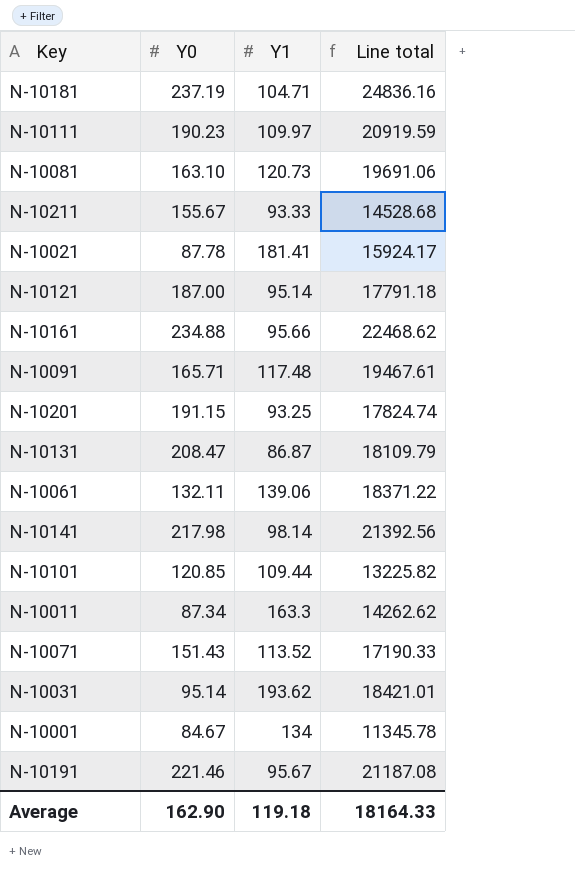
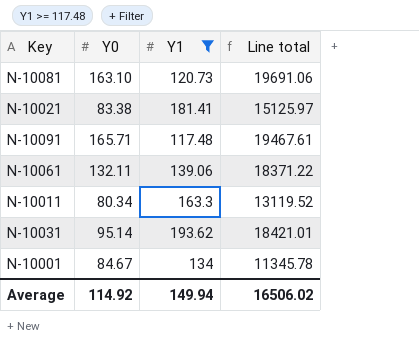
filter: none -> Y1 >= 117.48
N-10021 | Y0: 87.78 -> 83.38
N-10021 | Line total: 15924.17 -> 15125.97
N-10011 | Y0: 87.34 -> 80.34
N-10011 | Line total: 14262.62 -> 13119.52
Average | Y0: 162.90 -> 114.92
Average | Y1: 119.18 -> 149.94
Average | Line total: 18164.33 -> 16506.02

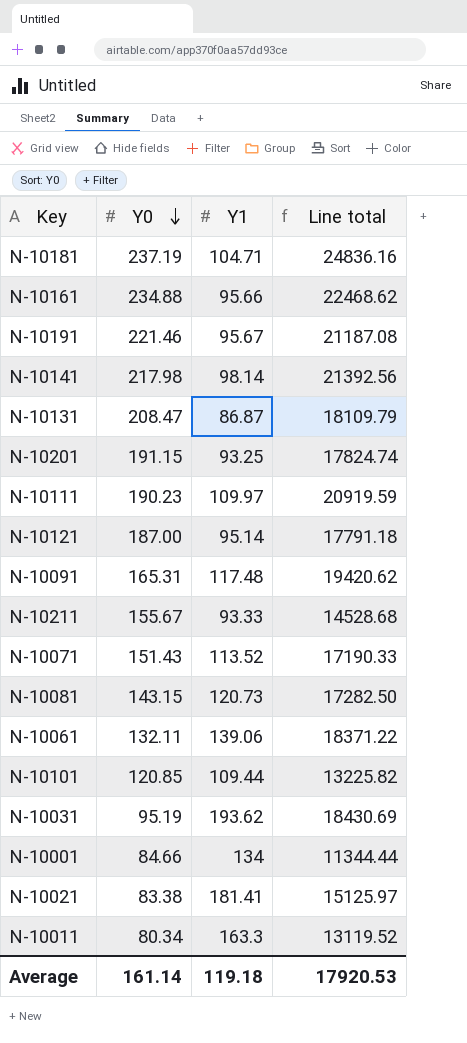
filter: Y1 >= 117.48 -> none
row order: none -> Y0 descending
N-10091 | Y0: 165.71 -> 165.31
N-10091 | Line total: 19467.61 -> 19420.62
N-10081 | Y0: 163.10 -> 143.15
N-10081 | Line total: 19691.06 -> 17282.50
N-10031 | Y0: 95.14 -> 95.19
N-10031 | Line total: 18421.01 -> 18430.69
N-10001 | Y0: 84.67 -> 84.66
N-10001 | Line total: 11345.78 -> 11344.44
Average | Y0: 114.92 -> 161.14
Average | Y1: 149.94 -> 119.18
Average | Line total: 16506.02 -> 17920.53

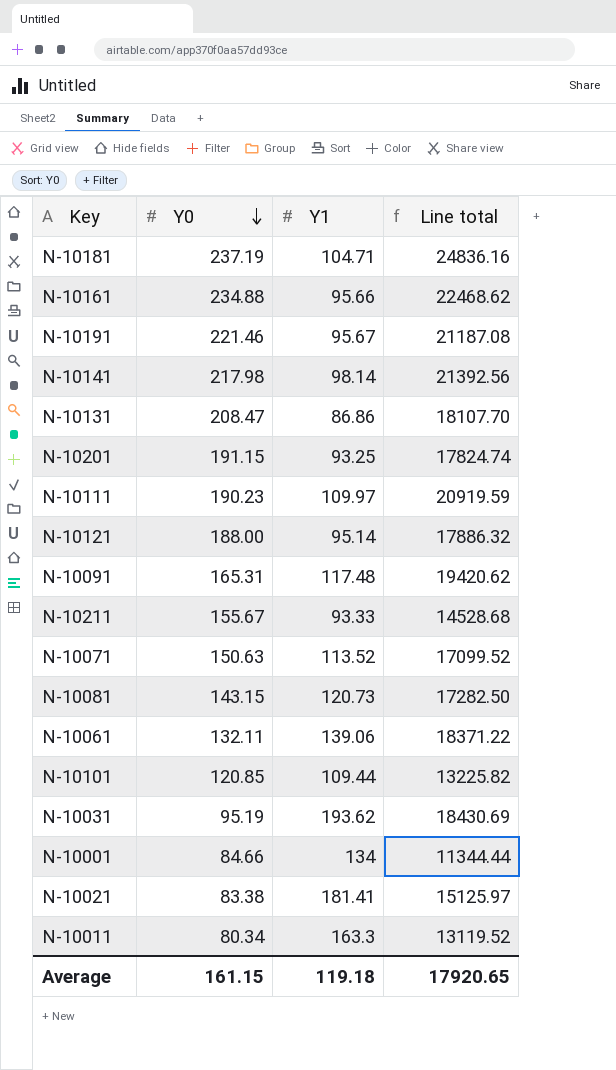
N-10131 | Y1: 86.87 -> 86.86
N-10131 | Line total: 18109.79 -> 18107.70
N-10121 | Y0: 187.00 -> 188.00
N-10121 | Line total: 17791.18 -> 17886.32
N-10071 | Y0: 151.43 -> 150.63
N-10071 | Line total: 17190.33 -> 17099.52
Average | Y0: 161.14 -> 161.15
Average | Line total: 17920.53 -> 17920.65

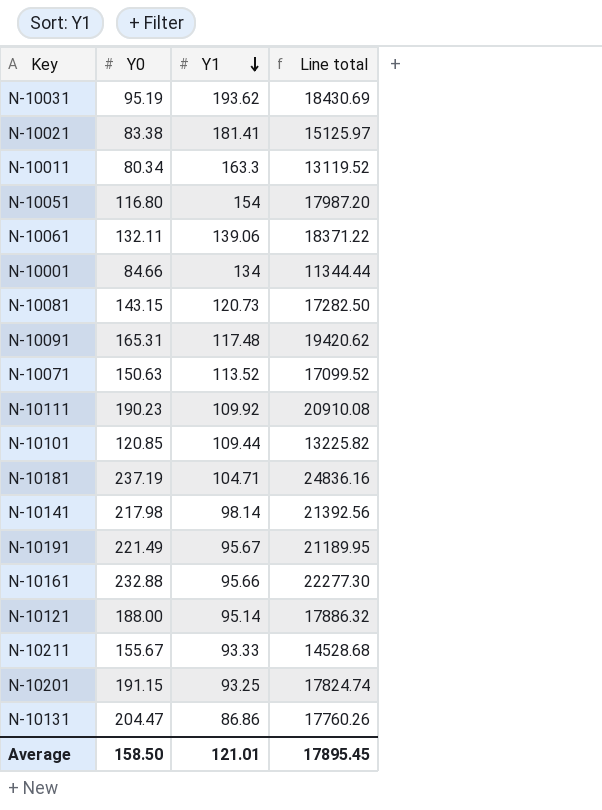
row order: Y0 descending -> Y1 descending
row N-10051: none -> 116.80 | 154 | 17987.20
N-10111 | Y1: 109.97 -> 109.92
N-10111 | Line total: 20919.59 -> 20910.08
N-10191 | Y0: 221.46 -> 221.49
N-10191 | Line total: 21187.08 -> 21189.95
N-10161 | Y0: 234.88 -> 232.88
N-10161 | Line total: 22468.62 -> 22277.30
N-10131 | Y0: 208.47 -> 204.47
N-10131 | Line total: 18107.70 -> 17760.26
Average | Y0: 161.15 -> 158.50
Average | Y1: 119.18 -> 121.01
Average | Line total: 17920.65 -> 17895.45

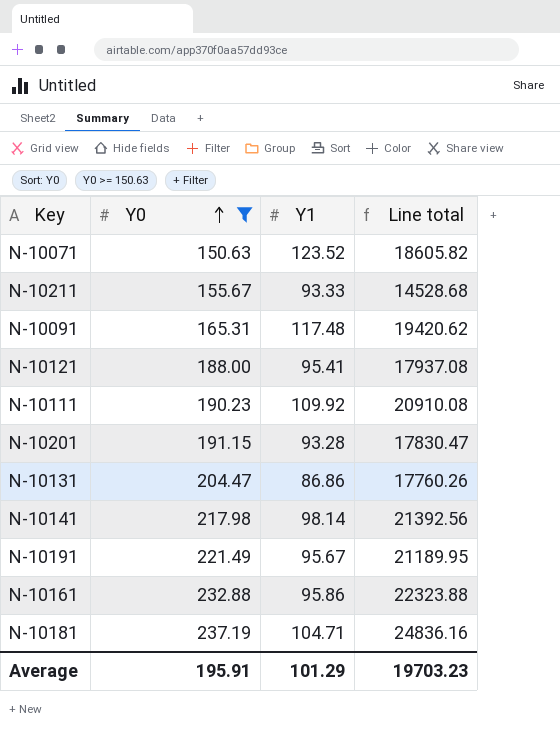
filter: none -> Y0 >= 150.63
row order: Y1 descending -> Y0 ascending
N-10071 | Y1: 113.52 -> 123.52
N-10071 | Line total: 17099.52 -> 18605.82
N-10121 | Y1: 95.14 -> 95.41
N-10121 | Line total: 17886.32 -> 17937.08
N-10201 | Y1: 93.25 -> 93.28
N-10201 | Line total: 17824.74 -> 17830.47
N-10161 | Y1: 95.66 -> 95.86
N-10161 | Line total: 22277.30 -> 22323.88
Average | Y0: 158.50 -> 195.91
Average | Y1: 121.01 -> 101.29
Average | Line total: 17895.45 -> 19703.23

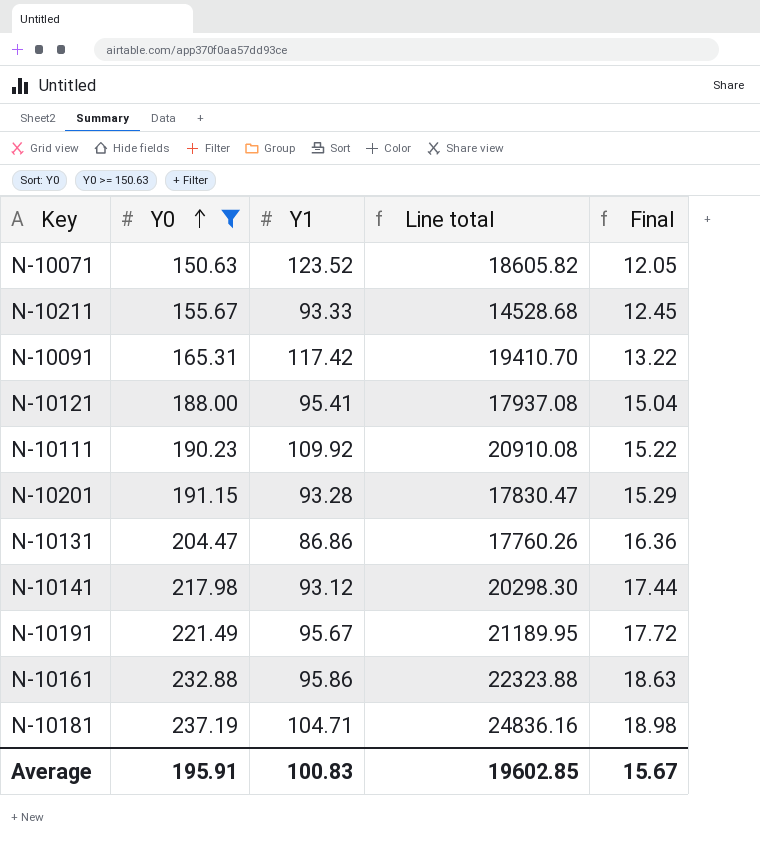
column Final | formula: none -> [Y0] * 0.08
N-10091 | Y1: 117.48 -> 117.42
N-10091 | Line total: 19420.62 -> 19410.70
N-10141 | Y1: 98.14 -> 93.12
N-10141 | Line total: 21392.56 -> 20298.30
Average | Y1: 101.29 -> 100.83
Average | Line total: 19703.23 -> 19602.85

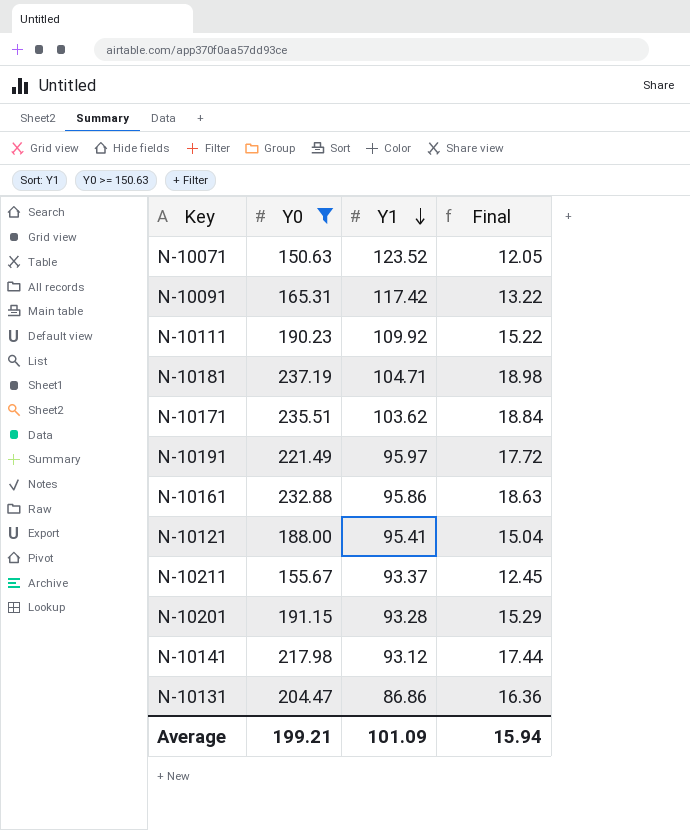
row order: Y0 ascending -> Y1 descending
column Line total | formula: [Y0] * [Y1] -> none
row N-10171: none -> 235.51 | 103.62 | 18.84
N-10191 | Y1: 95.67 -> 95.97
N-10211 | Y1: 93.33 -> 93.37
Average | Y0: 195.91 -> 199.21
Average | Y1: 100.83 -> 101.09
Average | Final: 15.67 -> 15.94

